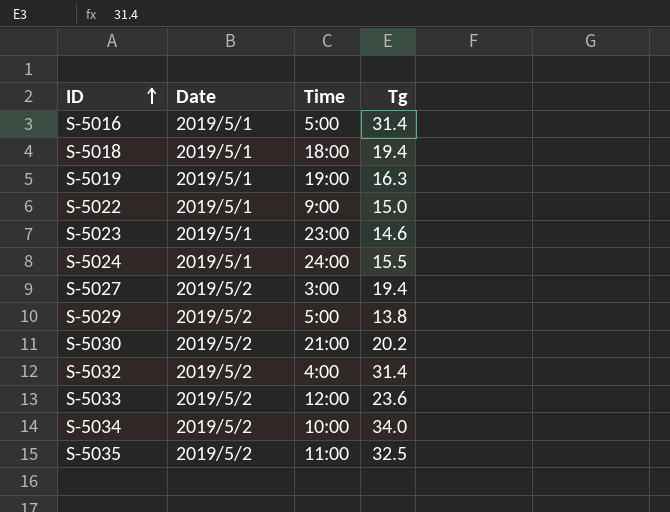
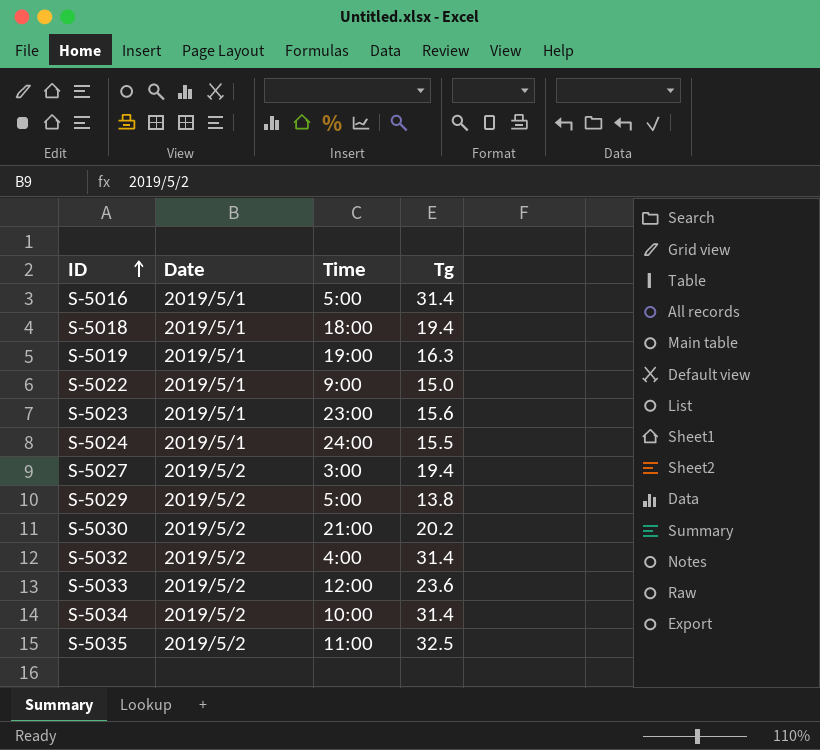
S-5023 | Tg: 14.6 -> 15.6
S-5034 | Tg: 34.0 -> 31.4

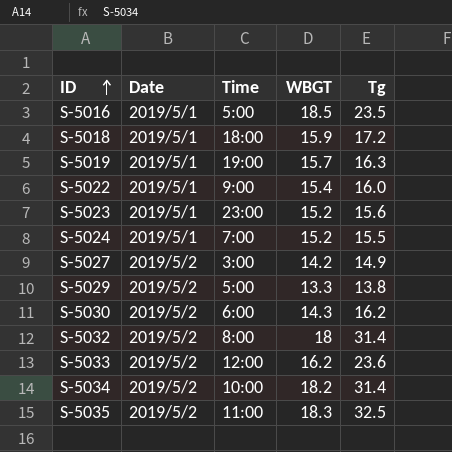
column WBGT | position: none -> 4
S-5016 | Tg: 31.4 -> 23.5
S-5018 | Tg: 19.4 -> 17.2
S-5022 | Tg: 15.0 -> 16.0
S-5024 | Time: 24:00 -> 7:00
S-5027 | Tg: 19.4 -> 14.9
S-5030 | Time: 21:00 -> 6:00
S-5030 | Tg: 20.2 -> 16.2
S-5032 | Time: 4:00 -> 8:00

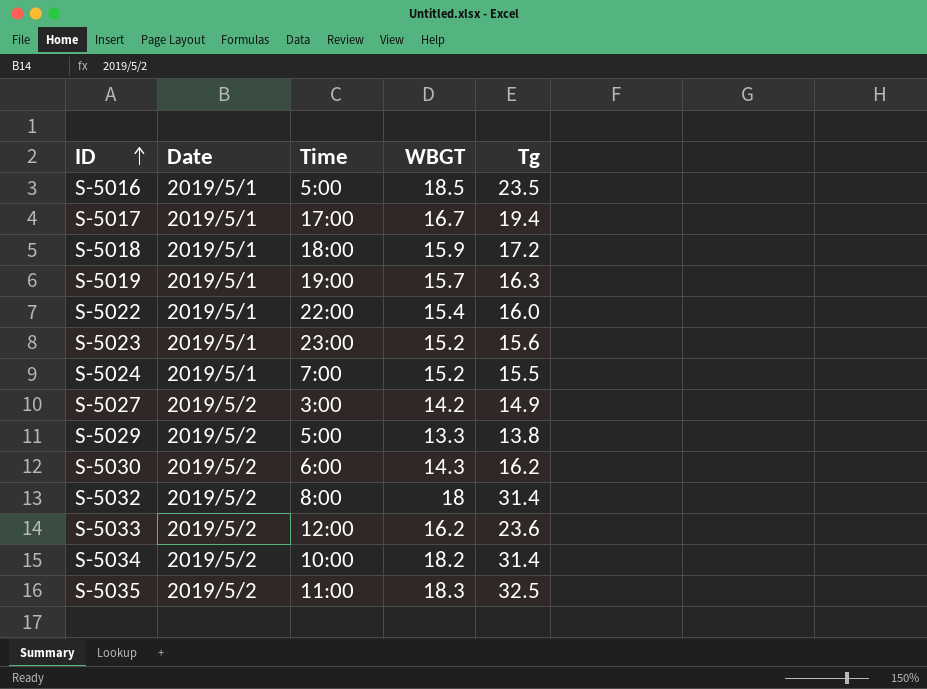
row S-5017: none -> 2019/5/1 | 17:00 | 16.7 | 19.4
S-5022 | Time: 9:00 -> 22:00

